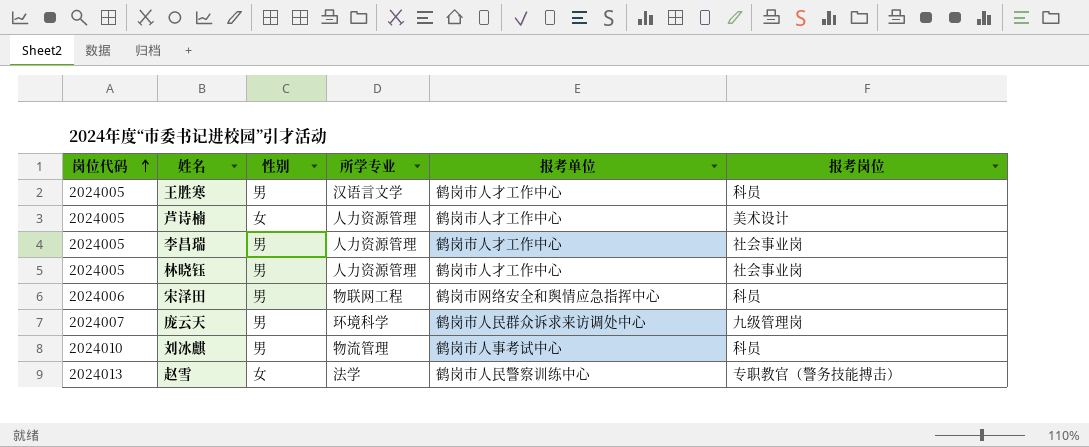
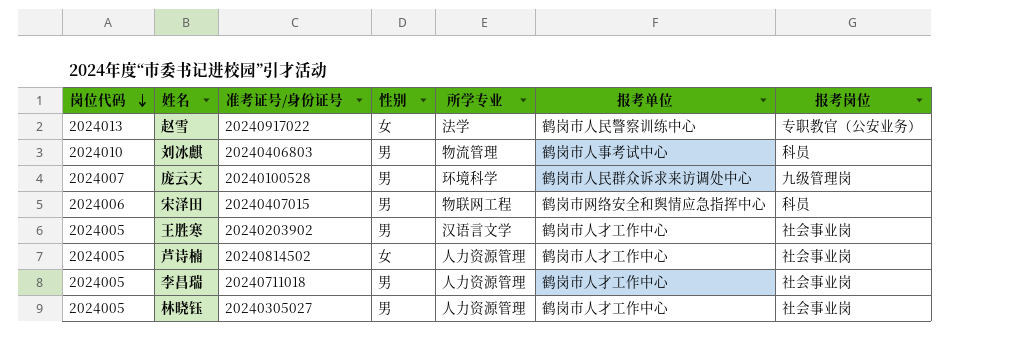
row order: 岗位代码 ascending -> 岗位代码 descending
column 准考证号/身份证号 | position: none -> 3
赵雪 | 报考岗位: 专职教官（警务技能搏击） -> 专职教官（公安业务）
王胜寒 | 报考岗位: 科员 -> 社会事业岗
芦诗楠 | 报考岗位: 美术设计 -> 社会事业岗

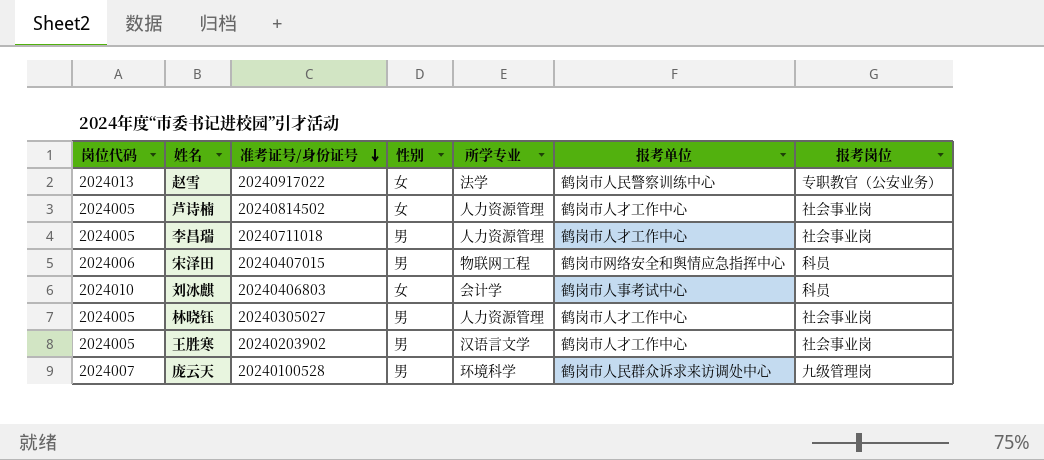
row order: 岗位代码 descending -> 准考证号/身份证号 descending
刘冰麒 | 性别: 男 -> 女
刘冰麒 | 所学专业: 物流管理 -> 会计学

